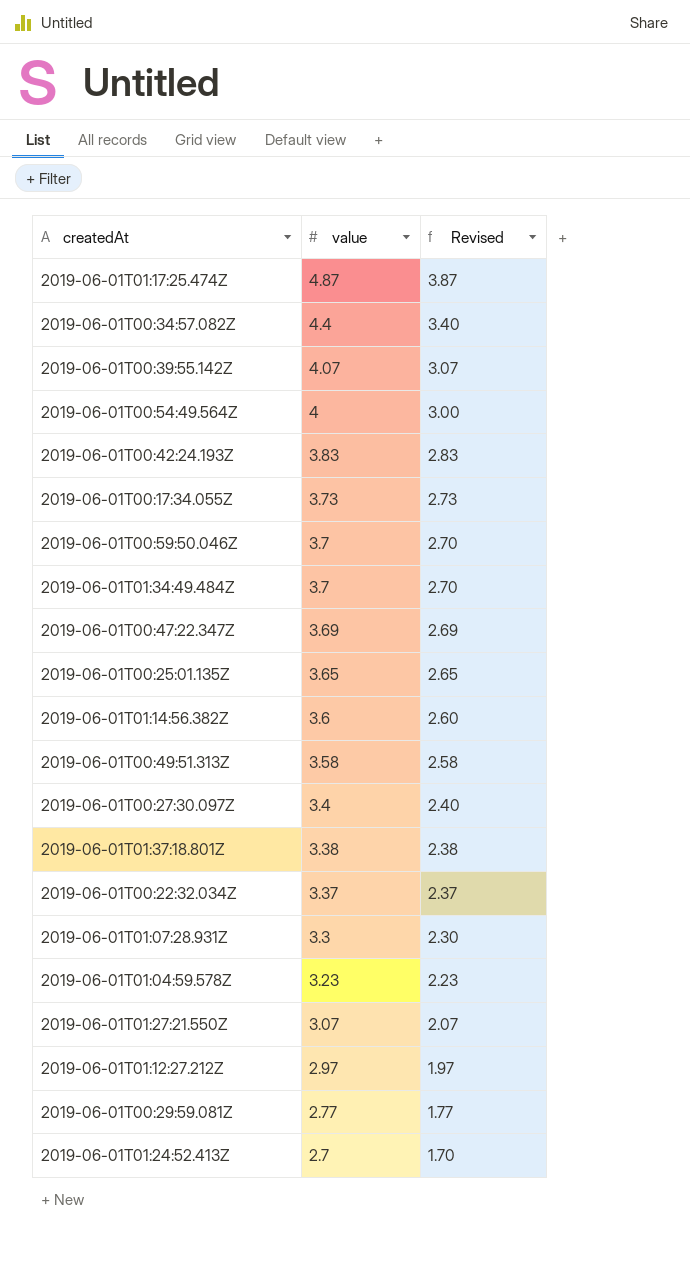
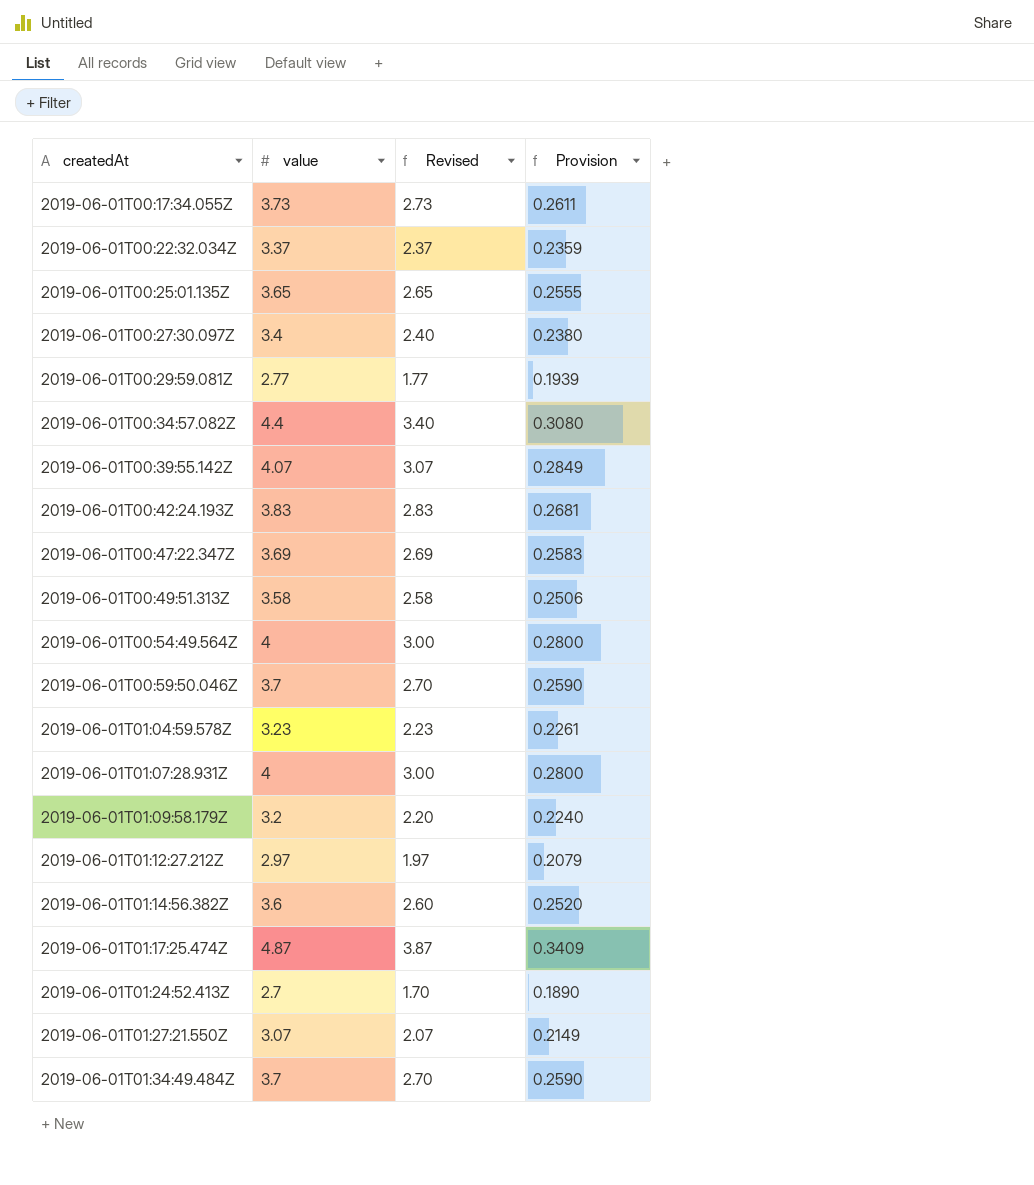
row order: value descending -> createdAt ascending
column Provision | formula: none -> [value] * 0.07
row 2019-06-01T01:37:18.801Z: 3.38 | 2.38 -> none
2019-06-01T01:07:28.931Z | value: 3.3 -> 4
2019-06-01T01:07:28.931Z | Revised: 2.30 -> 3.00
row 2019-06-01T01:09:58.179Z: none -> 3.2 | 2.20 | 0.2240

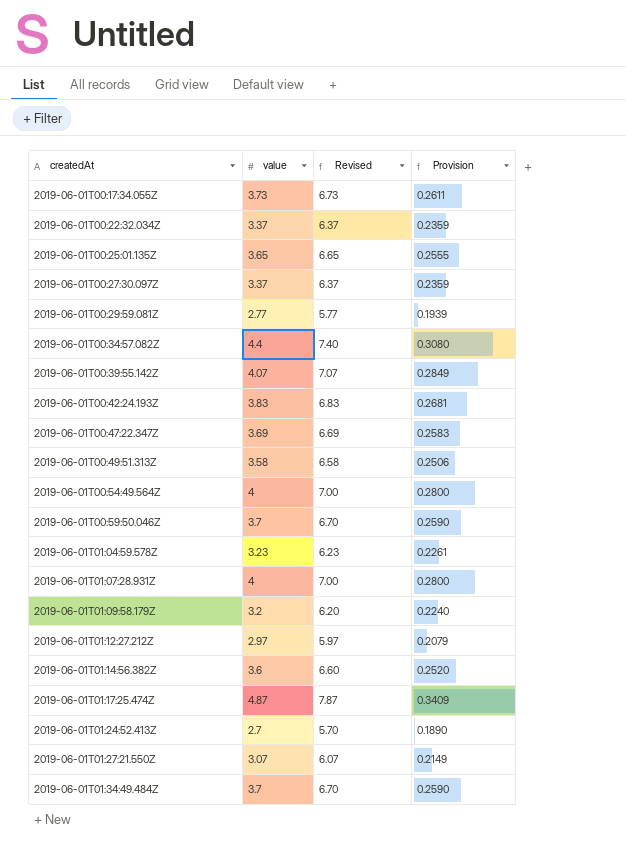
column Revised | formula: [value] - 1 -> [value] + 3
2019-06-01T00:27:30.097Z | value: 3.4 -> 3.37
2019-06-01T00:27:30.097Z | Provision: 0.2380 -> 0.2359

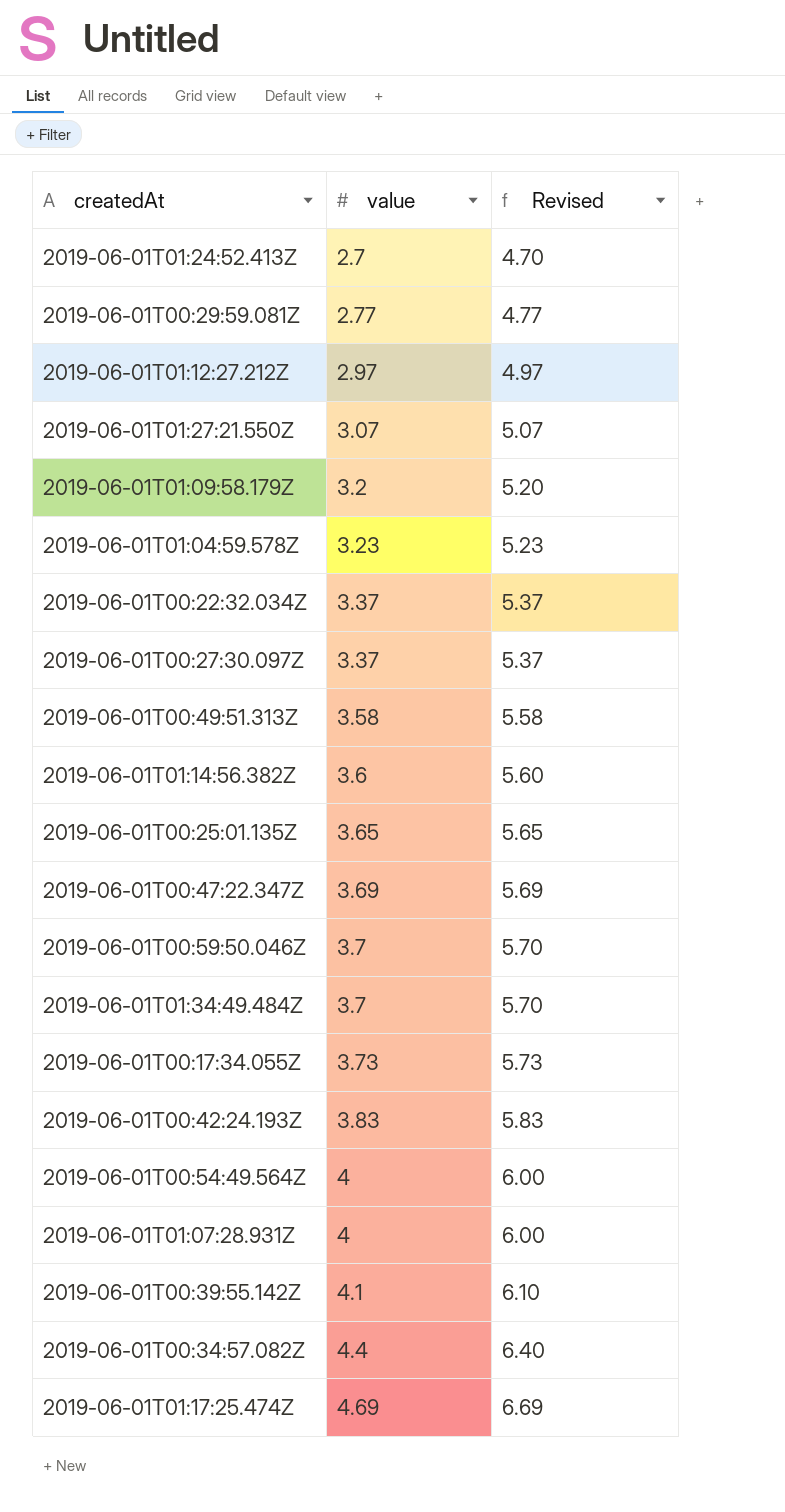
row order: createdAt ascending -> value ascending
column Provision | formula: [value] * 0.07 -> none
column Revised | formula: [value] + 3 -> [value] + 2
2019-06-01T00:39:55.142Z | value: 4.07 -> 4.1
2019-06-01T01:17:25.474Z | value: 4.87 -> 4.69

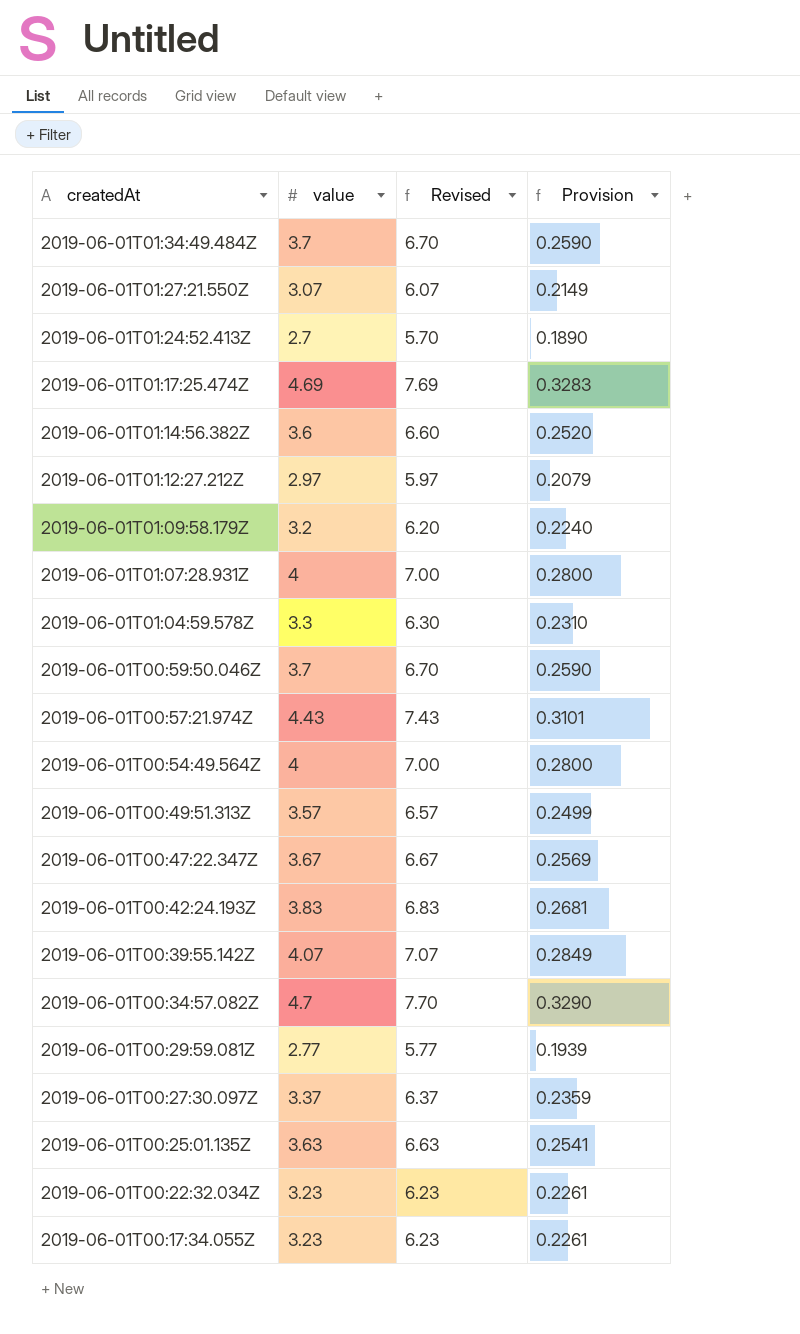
row order: value ascending -> createdAt descending
column Revised | formula: [value] + 2 -> [value] + 3
column Provision | formula: none -> [value] * 0.07
2019-06-01T01:04:59.578Z | value: 3.23 -> 3.3
row 2019-06-01T00:57:21.974Z: none -> 4.43 | 7.43 | 0.3101
2019-06-01T00:49:51.313Z | value: 3.58 -> 3.57
2019-06-01T00:47:22.347Z | value: 3.69 -> 3.67
2019-06-01T00:39:55.142Z | value: 4.1 -> 4.07
2019-06-01T00:34:57.082Z | value: 4.4 -> 4.7
2019-06-01T00:25:01.135Z | value: 3.65 -> 3.63
2019-06-01T00:22:32.034Z | value: 3.37 -> 3.23
2019-06-01T00:17:34.055Z | value: 3.73 -> 3.23

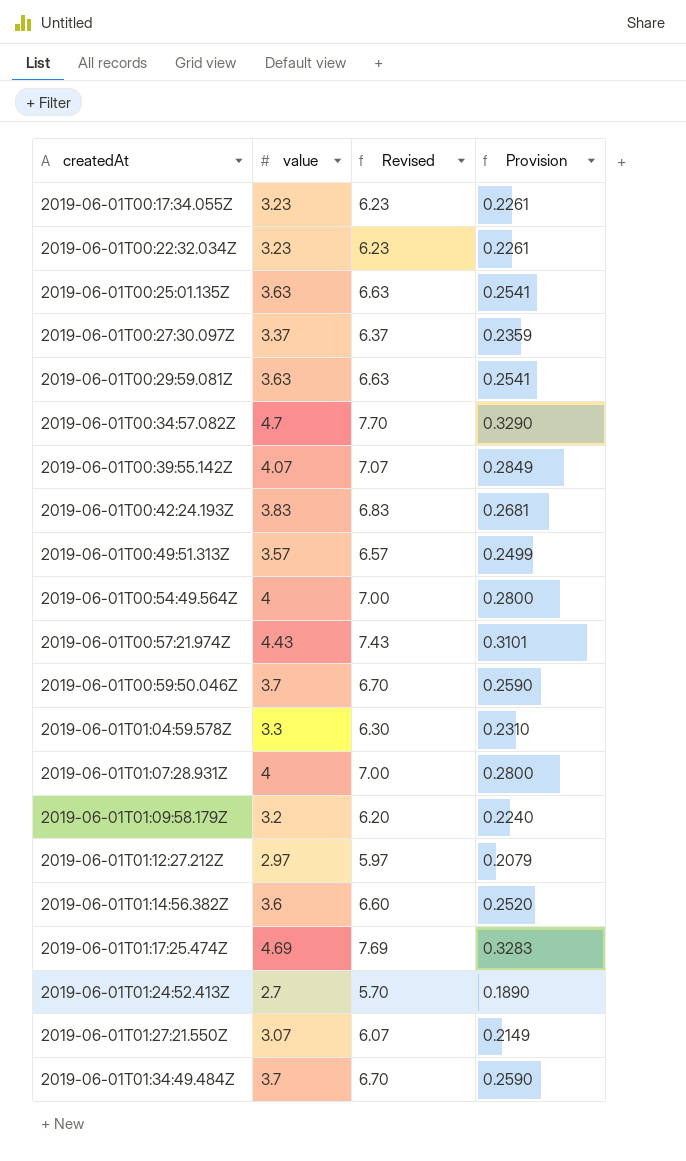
row order: createdAt descending -> createdAt ascending
row 2019-06-01T00:47:22.347Z: 3.67 | 6.67 | 0.2569 -> none
2019-06-01T00:29:59.081Z | value: 2.77 -> 3.63
2019-06-01T00:29:59.081Z | Revised: 5.77 -> 6.63
2019-06-01T00:29:59.081Z | Provision: 0.1939 -> 0.2541

